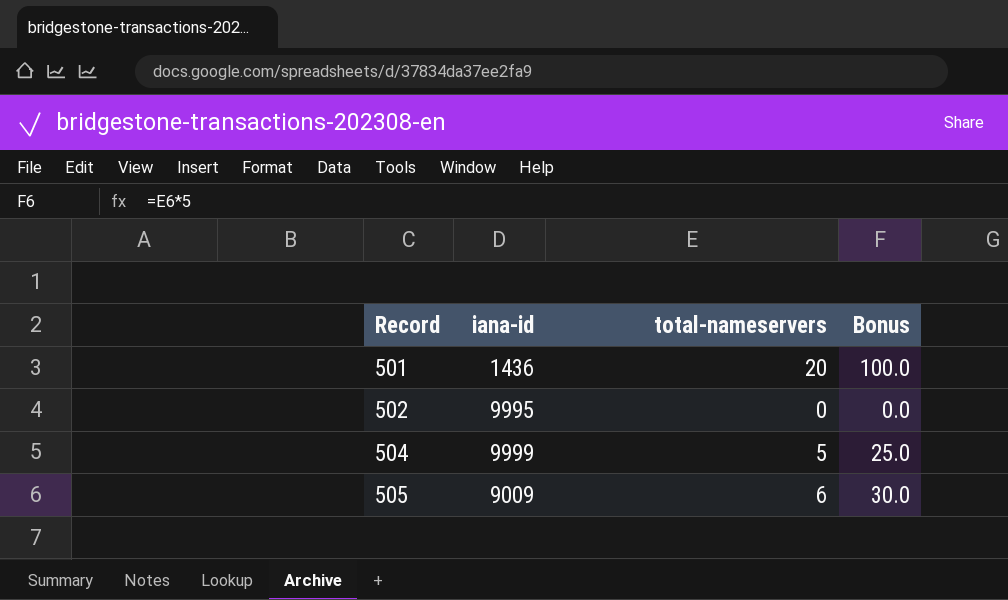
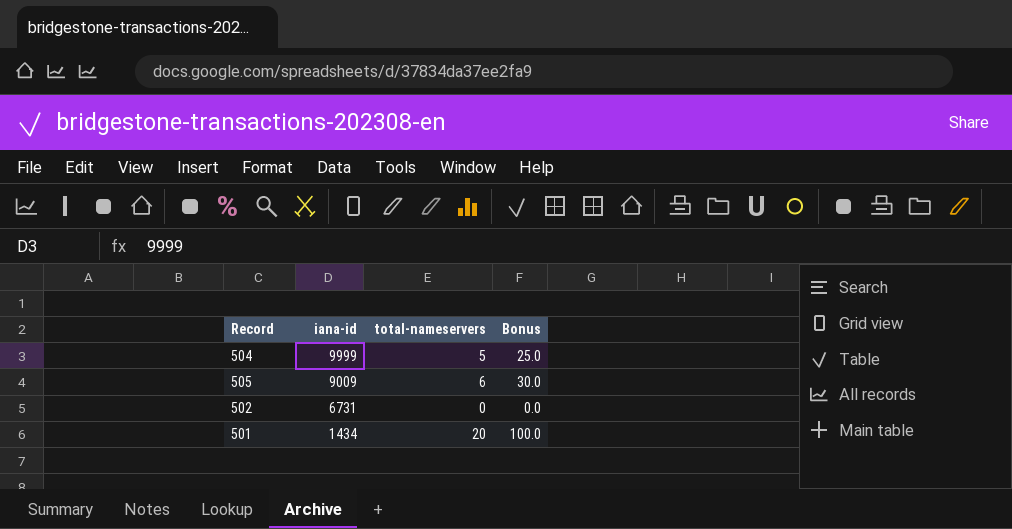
row order: Record ascending -> iana-id descending
502 | iana-id: 9995 -> 6731
501 | iana-id: 1436 -> 1434

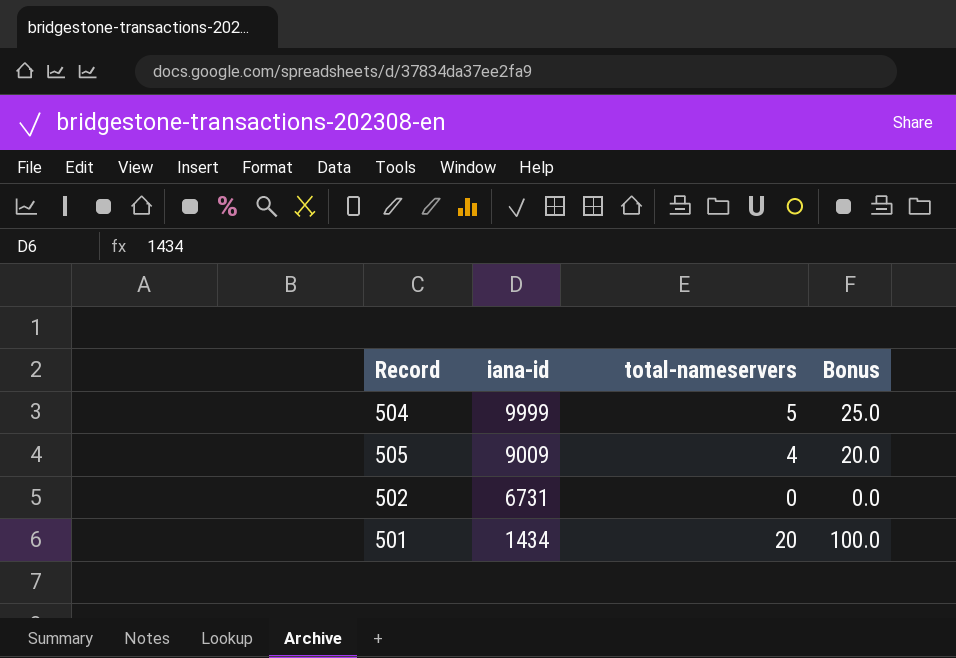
505 | total-nameservers: 6 -> 4
505 | Bonus: 30.0 -> 20.0

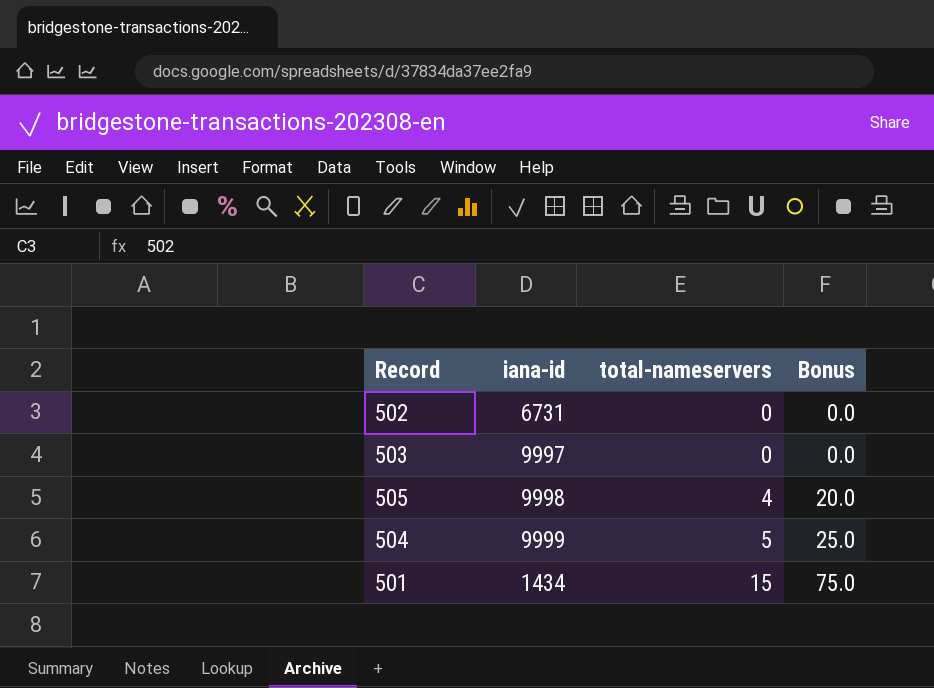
row order: iana-id descending -> total-nameservers ascending
row 503: none -> 9997 | 0 | 0.0
505 | iana-id: 9009 -> 9998
501 | total-nameservers: 20 -> 15
501 | Bonus: 100.0 -> 75.0

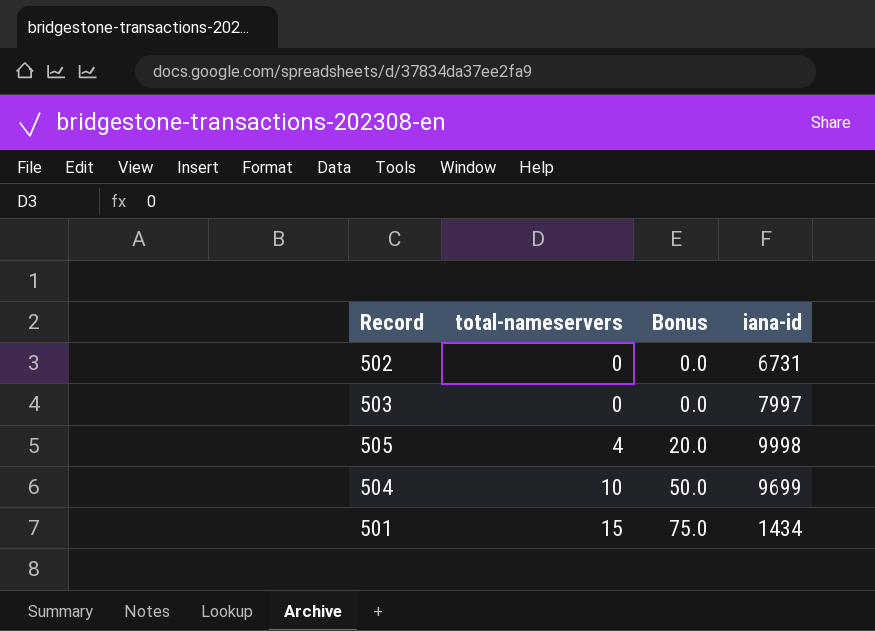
column iana-id | position: 2 -> 4
503 | iana-id: 9997 -> 7997
504 | total-nameservers: 5 -> 10
504 | Bonus: 25.0 -> 50.0
504 | iana-id: 9999 -> 9699

